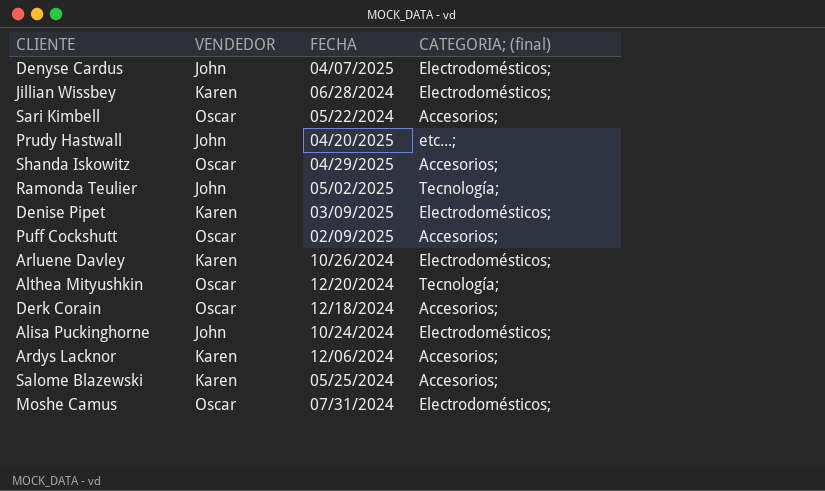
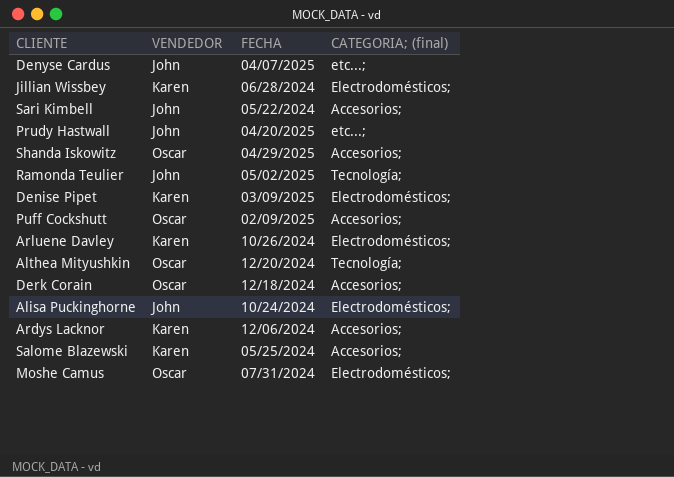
Denyse Cardus | CATEGORIA; (final): Electrodomésticos; -> etc...;
Sari Kimbell | VENDEDOR: Oscar -> John

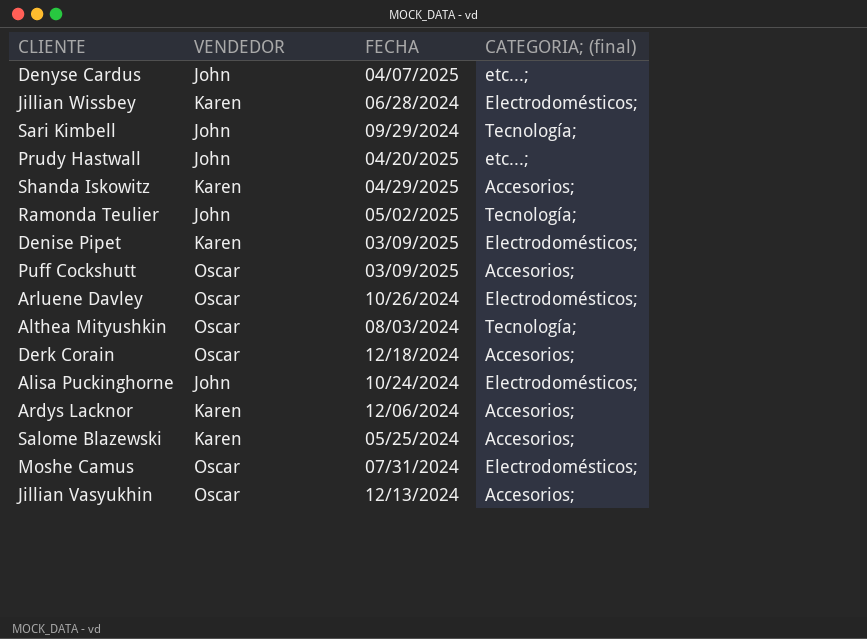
Sari Kimbell | FECHA: 05/22/2024 -> 09/29/2024
Sari Kimbell | CATEGORIA; (final): Accesorios; -> Tecnología;
Shanda Iskowitz | VENDEDOR: Oscar -> Karen
Puff Cockshutt | FECHA: 02/09/2025 -> 03/09/2025
Arluene Davley | VENDEDOR: Karen -> Oscar
Althea Mityushkin | FECHA: 12/20/2024 -> 08/03/2024
row Jillian Vasyukhin: none -> Oscar | 12/13/2024 | Accesorios;

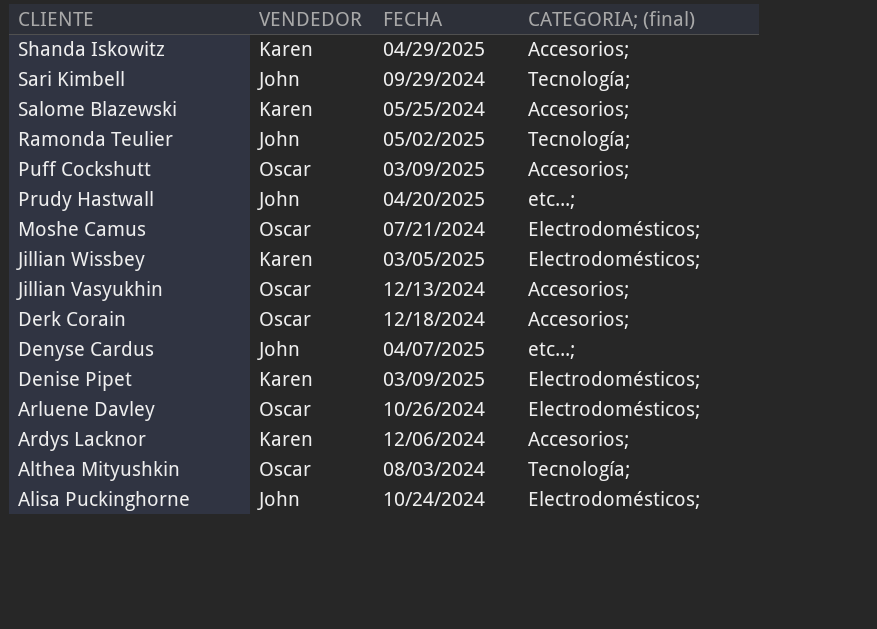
row order: none -> CLIENTE descending
Moshe Camus | FECHA: 07/31/2024 -> 07/21/2024
Jillian Wissbey | FECHA: 06/28/2024 -> 03/05/2025

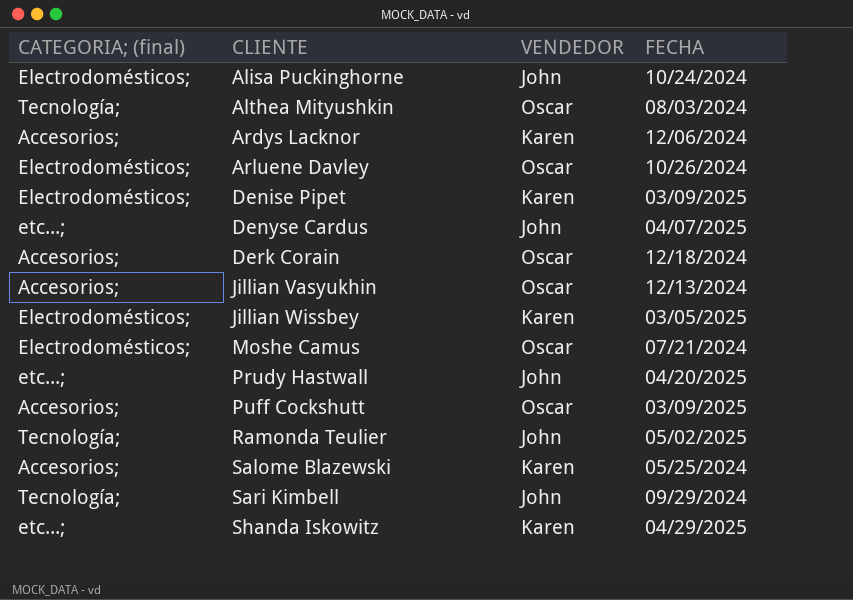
row order: CLIENTE descending -> CLIENTE ascending
column CATEGORIA; (final) | position: 4 -> 1
Shanda Iskowitz | CATEGORIA; (final): Accesorios; -> etc...;

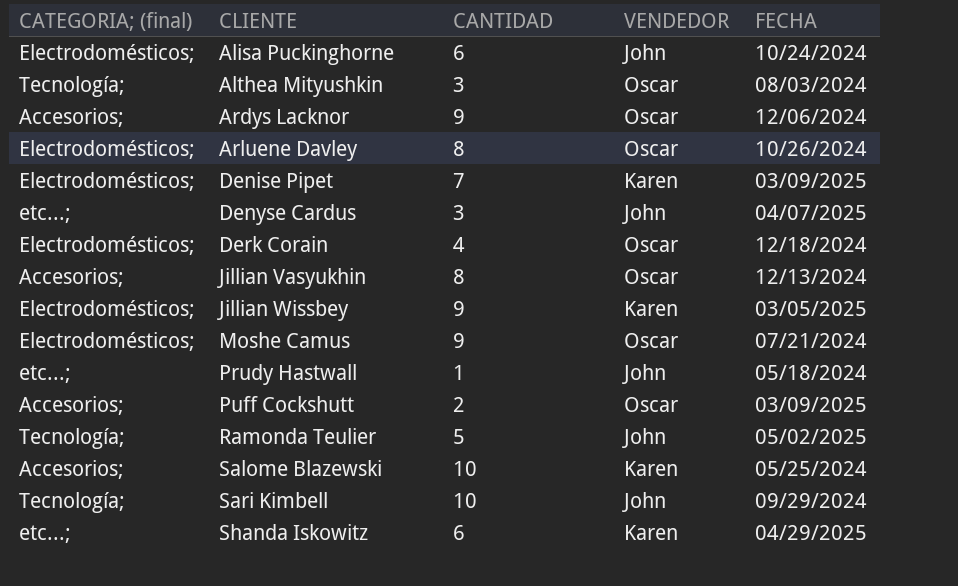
column CANTIDAD | position: none -> 3
Ardys Lacknor | VENDEDOR: Karen -> Oscar
Derk Corain | CATEGORIA; (final): Accesorios; -> Electrodomésticos;
Prudy Hastwall | FECHA: 04/20/2025 -> 05/18/2024

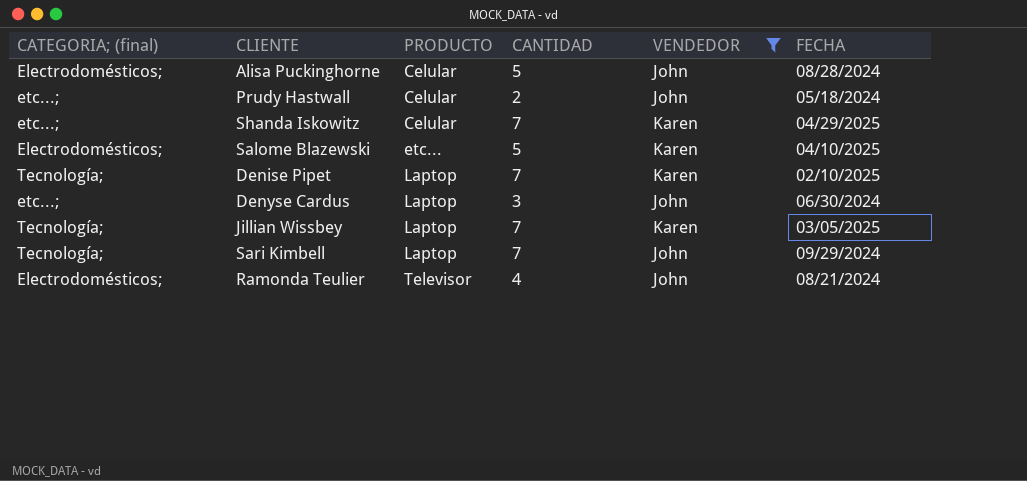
filter: none -> VENDEDOR != Oscar
row order: CLIENTE ascending -> PRODUCTO ascending
column PRODUCTO | position: none -> 3
Alisa Puckinghorne | CANTIDAD: 6 -> 5
Alisa Puckinghorne | FECHA: 10/24/2024 -> 08/28/2024
Prudy Hastwall | CANTIDAD: 1 -> 2
Shanda Iskowitz | CANTIDAD: 6 -> 7
Salome Blazewski | CATEGORIA; (final): Accesorios; -> Electrodomésticos;
Salome Blazewski | CANTIDAD: 10 -> 5
Salome Blazewski | FECHA: 05/25/2024 -> 04/10/2025
Denise Pipet | CATEGORIA; (final): Electrodomésticos; -> Tecnología;
Denise Pipet | FECHA: 03/09/2025 -> 02/10/2025
Denyse Cardus | FECHA: 04/07/2025 -> 06/30/2024
Jillian Wissbey | CATEGORIA; (final): Electrodomésticos; -> Tecnología;
Jillian Wissbey | CANTIDAD: 9 -> 7
Sari Kimbell | CANTIDAD: 10 -> 7
Ramonda Teulier | CATEGORIA; (final): Tecnología; -> Electrodomésticos;
Ramonda Teulier | CANTIDAD: 5 -> 4
Ramonda Teulier | FECHA: 05/02/2025 -> 08/21/2024

